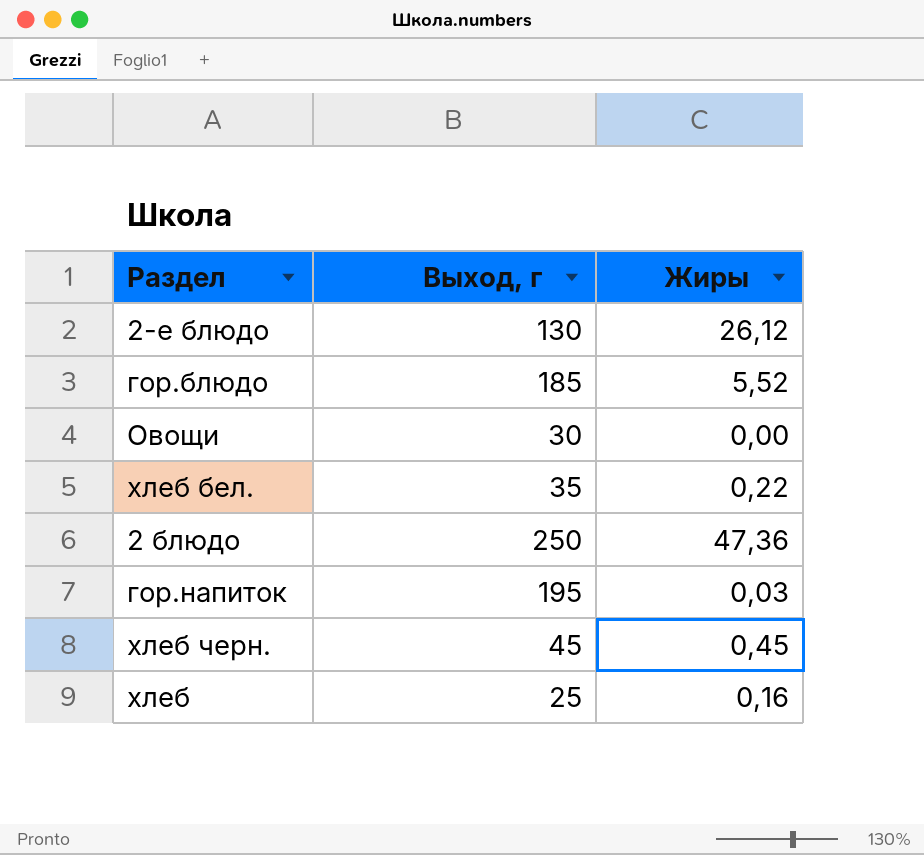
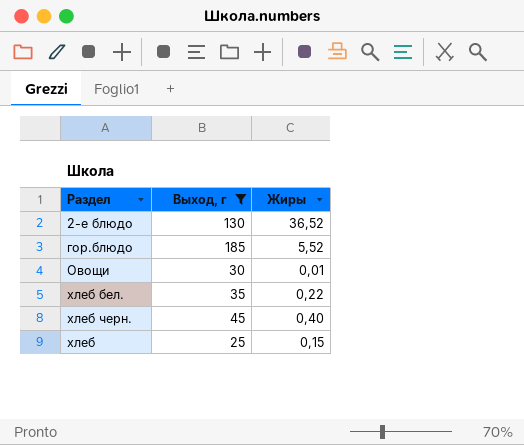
filter: none -> Выход, г <= 185
2-е блюдо | Жиры: 26,12 -> 36,52
Овощи | Жиры: 0,00 -> 0,01
хлеб черн. | Жиры: 0,45 -> 0,40
хлеб | Жиры: 0,16 -> 0,15

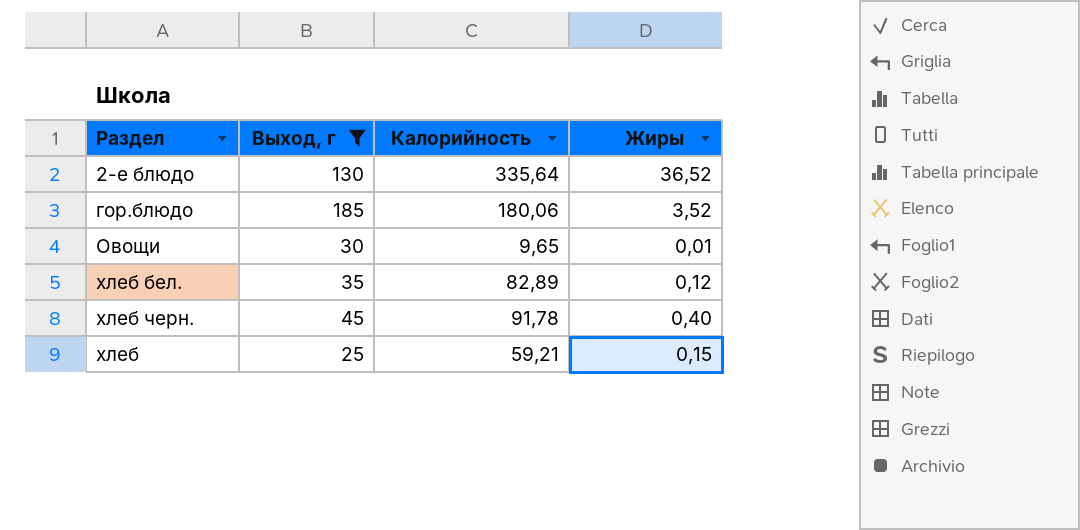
column Калорийность | position: none -> 3
гор.блюдо | Жиры: 5,52 -> 3,52
хлеб бел. | Жиры: 0,22 -> 0,12

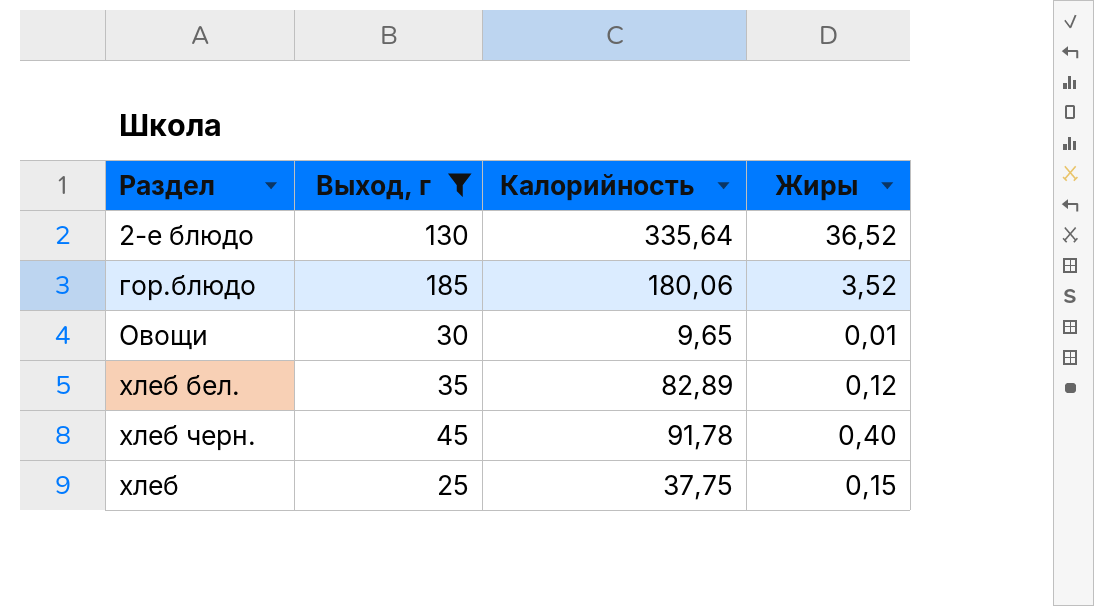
хлеб | Калорийность: 59,21 -> 37,75

